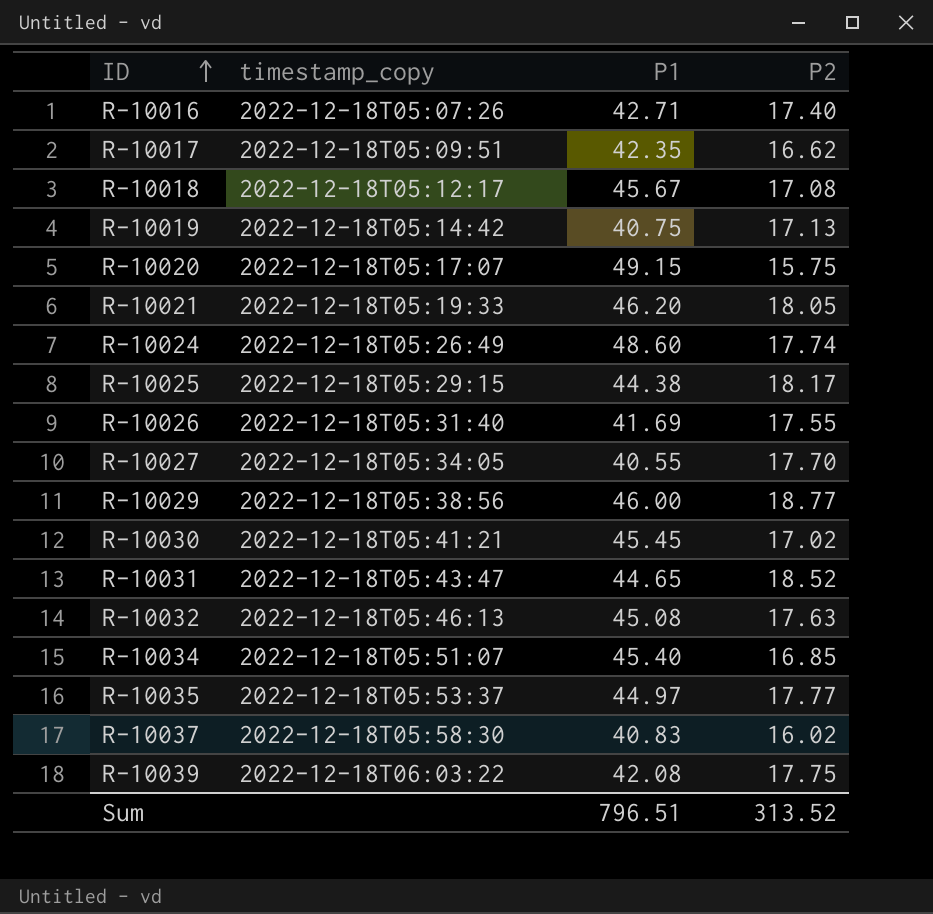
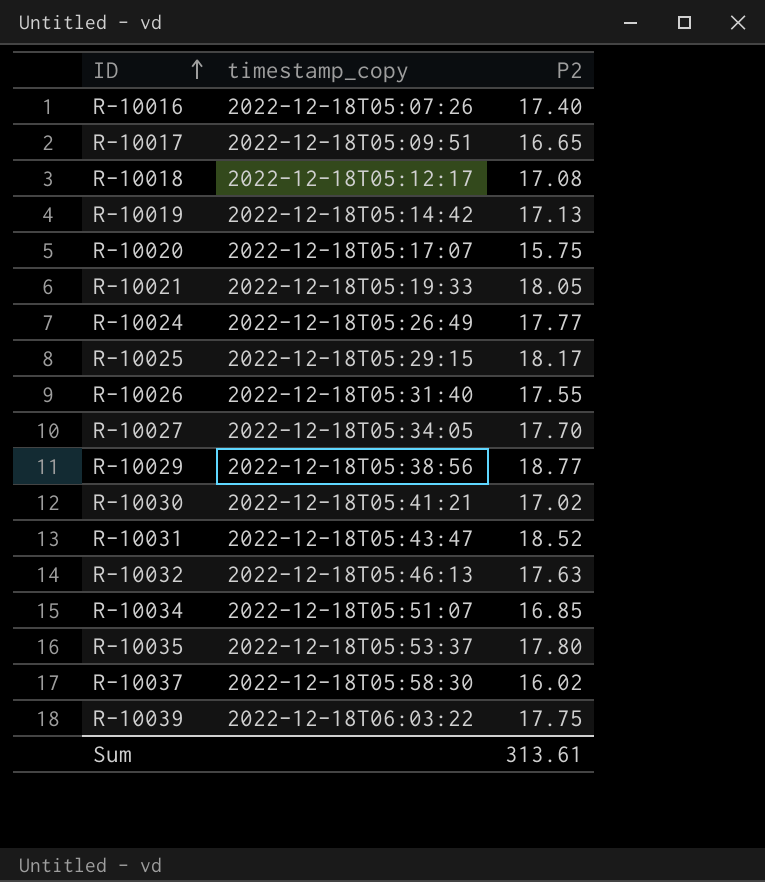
column P1 | position: 3 -> none
R-10017 | P2: 16.62 -> 16.65
R-10024 | P2: 17.74 -> 17.77
R-10035 | P2: 17.77 -> 17.80
Sum | P2: 313.52 -> 313.61

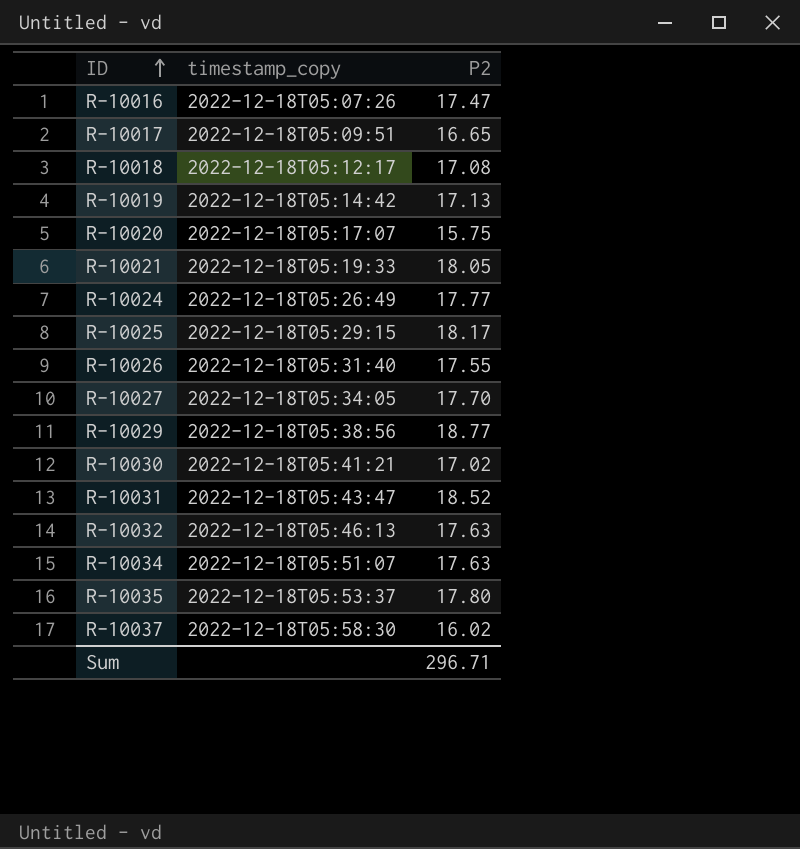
row R-10039: 2022-12-18T06:03:22 | 17.75 -> none
R-10016 | P2: 17.40 -> 17.47
R-10034 | P2: 16.85 -> 17.63
Sum | P2: 313.61 -> 296.71

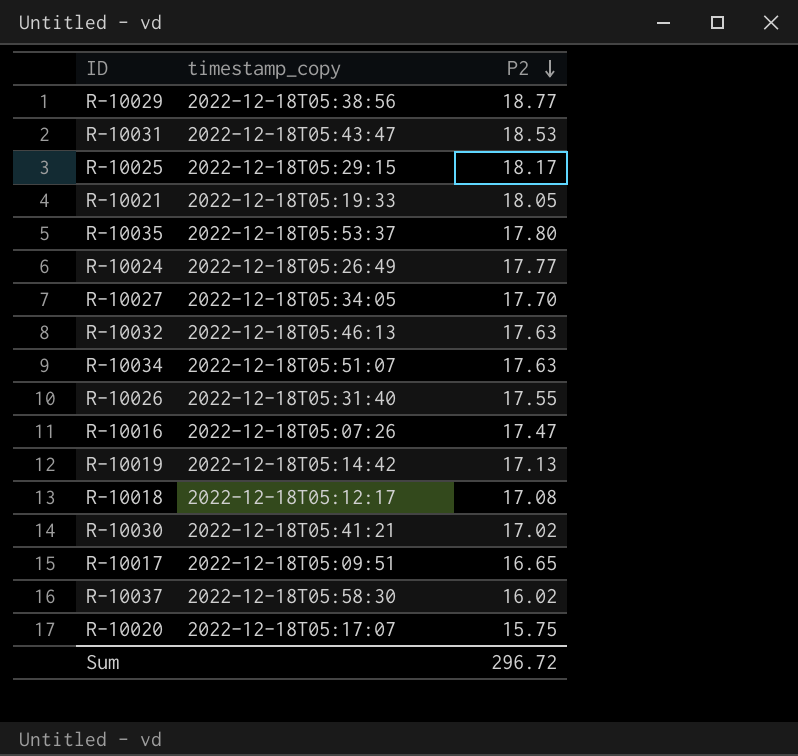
row order: ID ascending -> P2 descending
R-10031 | P2: 18.52 -> 18.53
Sum | P2: 296.71 -> 296.72

